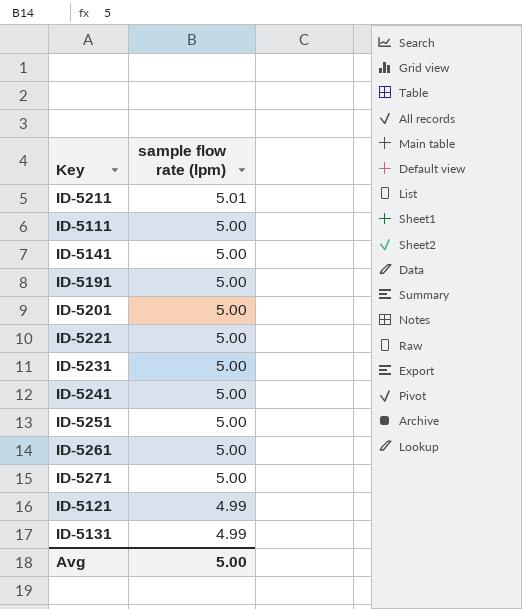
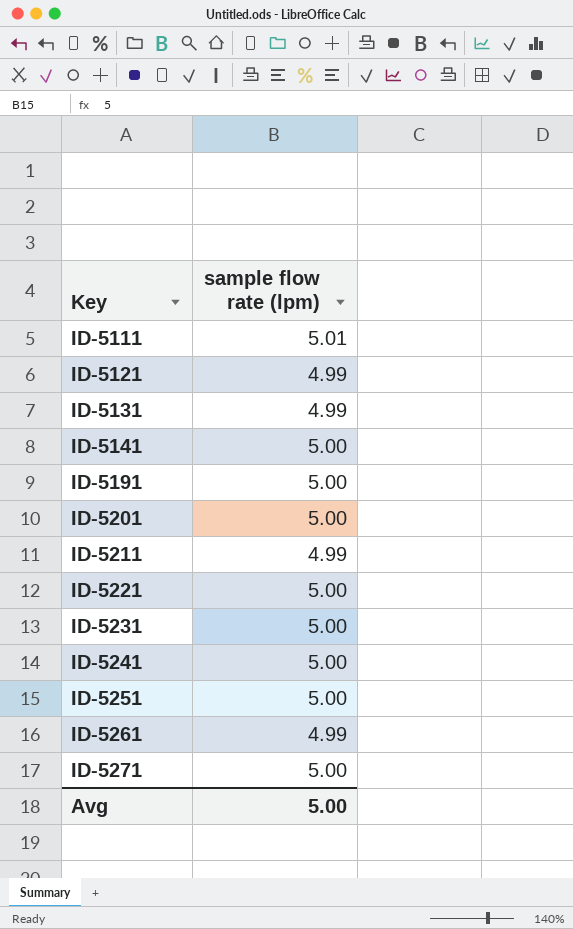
row order: sample flow rate (lpm) descending -> Key ascending
ID-5111 | sample flow rate (lpm): 5.00 -> 5.01
ID-5211 | sample flow rate (lpm): 5.01 -> 4.99
ID-5261 | sample flow rate (lpm): 5.00 -> 4.99

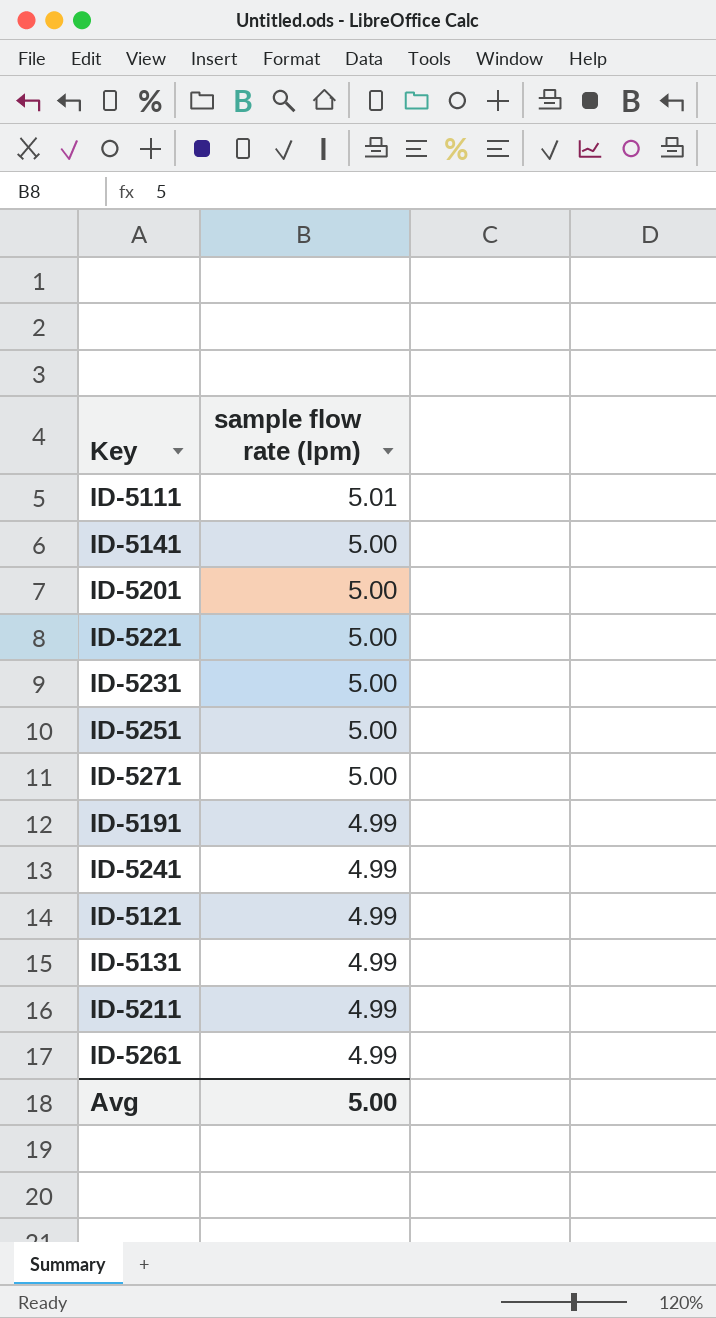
row order: Key ascending -> sample flow rate (lpm) descending
ID-5191 | sample flow rate (lpm): 5.00 -> 4.99
ID-5241 | sample flow rate (lpm): 5.00 -> 4.99

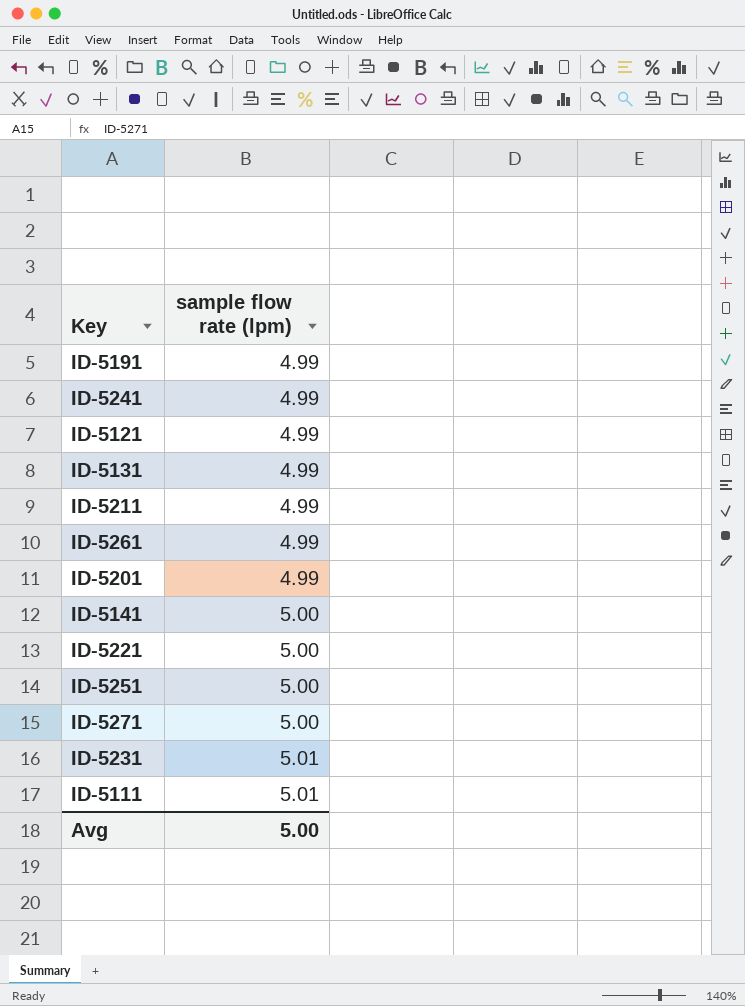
row order: sample flow rate (lpm) descending -> sample flow rate (lpm) ascending
ID-5201 | sample flow rate (lpm): 5.00 -> 4.99
ID-5231 | sample flow rate (lpm): 5.00 -> 5.01

